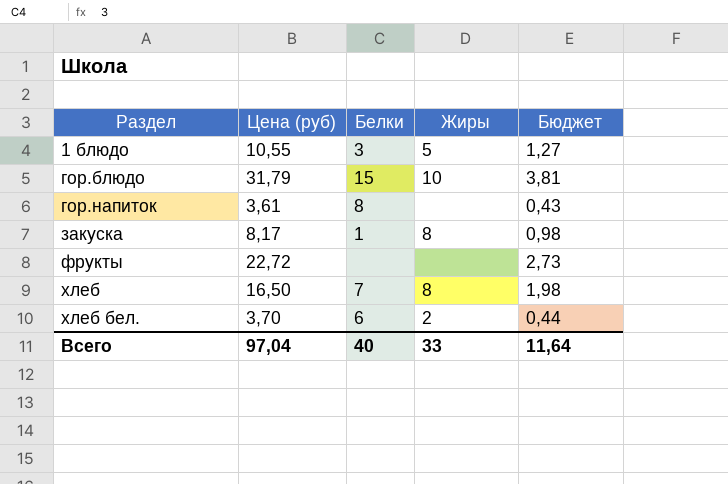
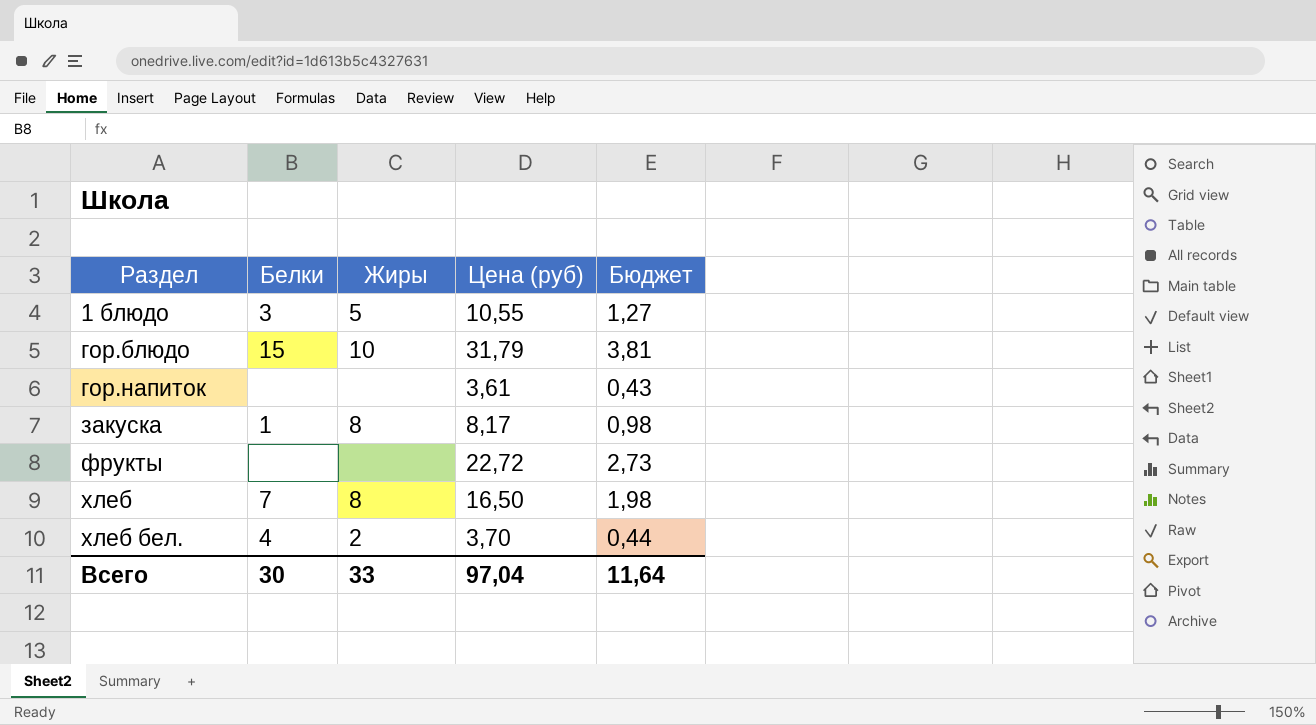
column Цена (руб) | position: 2 -> 4
гор.напиток | Белки: 8 -> none
хлеб бел. | Белки: 6 -> 4
Всего | Белки: 40 -> 30

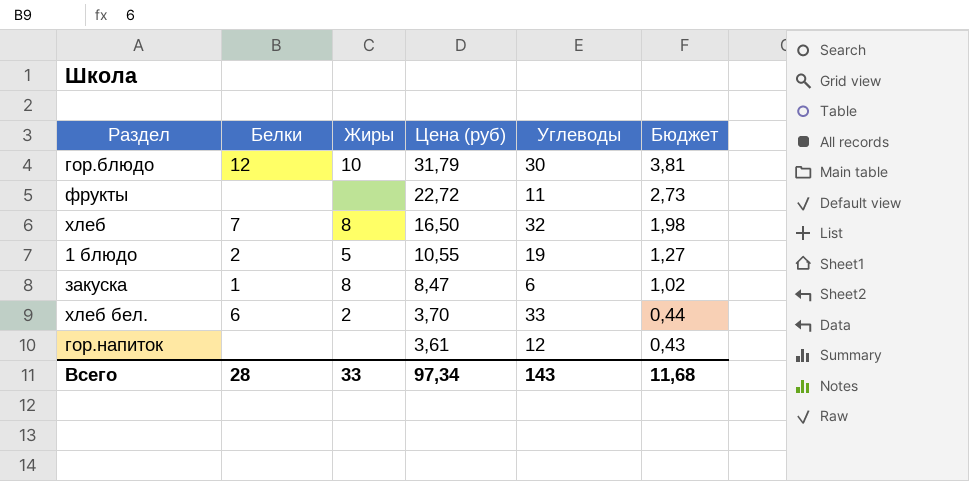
row order: Раздел ascending -> Цена (руб) descending
column Углеводы | position: none -> 5
гор.блюдо | Белки: 15 -> 12
1 блюдо | Белки: 3 -> 2
закуска | Цена (руб): 8,17 -> 8,47
закуска | Бюджет: 0,98 -> 1,02
хлеб бел. | Белки: 4 -> 6
Всего | Белки: 30 -> 28
Всего | Цена (руб): 97,04 -> 97,34
Всего | Бюджет: 11,64 -> 11,68

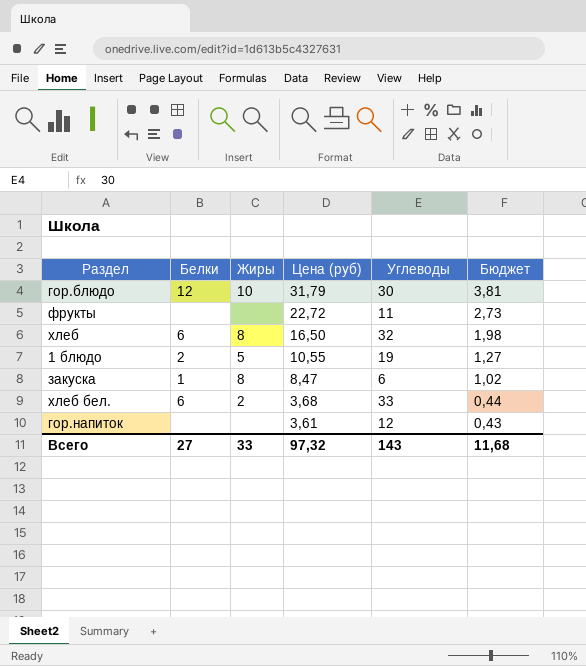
хлеб | Белки: 7 -> 6
хлеб бел. | Цена (руб): 3,70 -> 3,68
Всего | Белки: 28 -> 27
Всего | Цена (руб): 97,34 -> 97,32

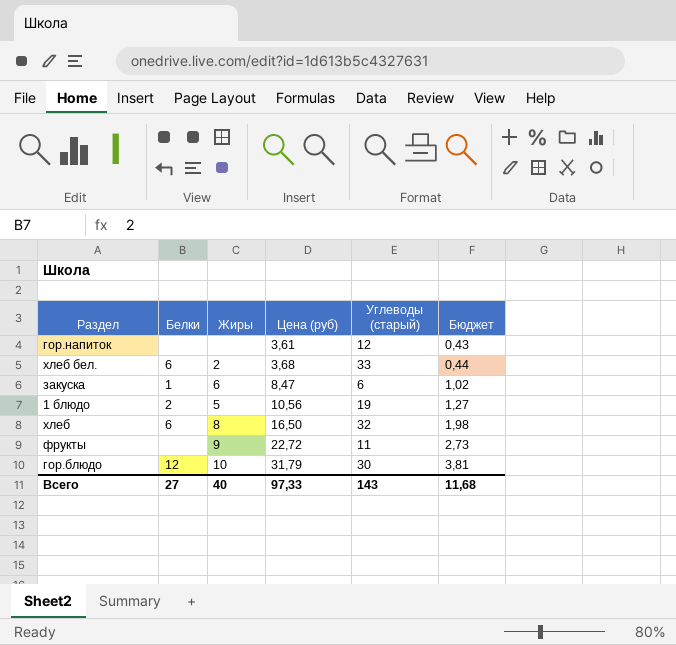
row order: Цена (руб) descending -> Цена (руб) ascending
column name: Углеводы -> Углеводы (старый)
закуска | Жиры: 8 -> 6
1 блюдо | Цена (руб): 10,55 -> 10,56
фрукты | Жиры: none -> 9
Всего | Жиры: 33 -> 40
Всего | Цена (руб): 97,32 -> 97,33

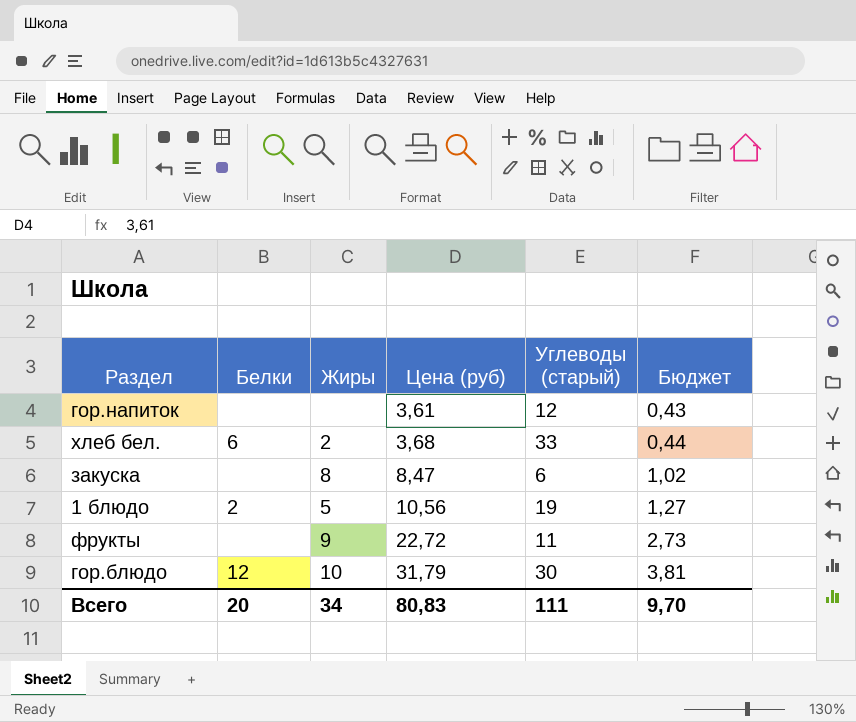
row хлеб: 6 | 8 | 16,50 | 32 | 1,98 -> none
закуска | Белки: 1 -> none
закуска | Жиры: 6 -> 8
Всего | Белки: 27 -> 20
Всего | Жиры: 40 -> 34
Всего | Цена (руб): 97,33 -> 80,83
Всего | Углеводы (старый): 143 -> 111
Всего | Бюджет: 11,68 -> 9,70

